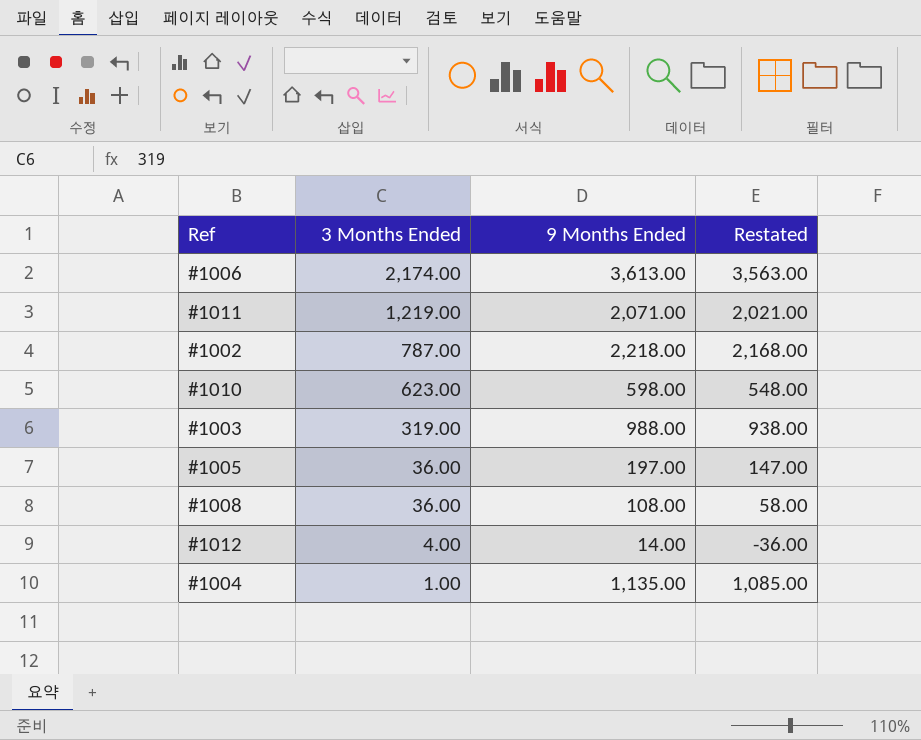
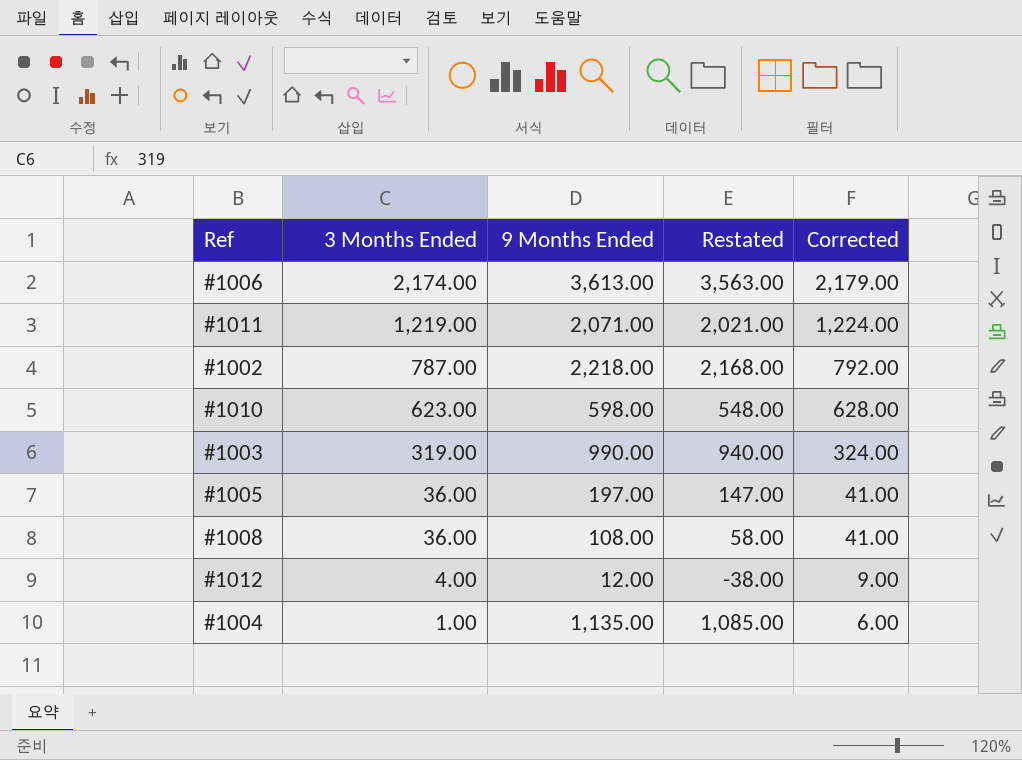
column Corrected | formula: none -> [3 Months Ended] + 5
#1003 | 9 Months Ended: 988.00 -> 990.00
#1003 | Restated: 938.00 -> 940.00
#1012 | 9 Months Ended: 14.00 -> 12.00
#1012 | Restated: -36.00 -> -38.00

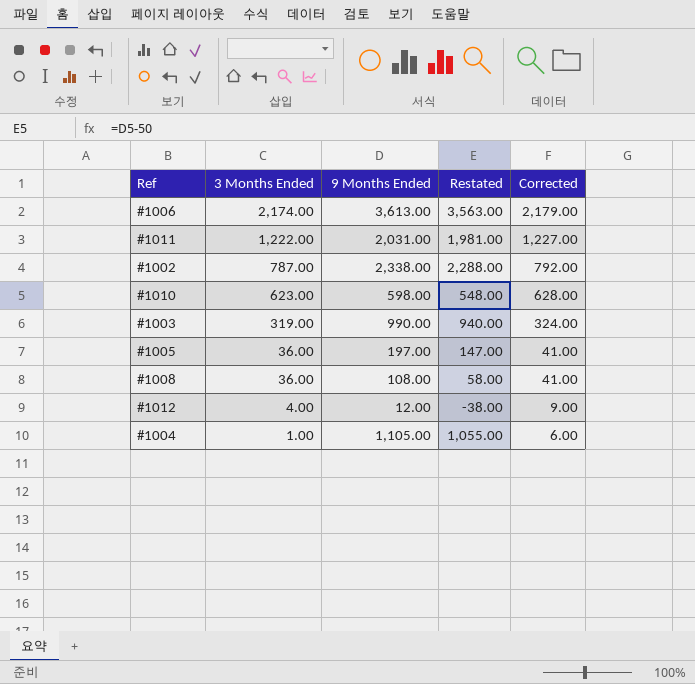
#1011 | 3 Months Ended: 1,219.00 -> 1,222.00
#1011 | 9 Months Ended: 2,071.00 -> 2,031.00
#1011 | Restated: 2,021.00 -> 1,981.00
#1011 | Corrected: 1,224.00 -> 1,227.00
#1002 | 9 Months Ended: 2,218.00 -> 2,338.00
#1002 | Restated: 2,168.00 -> 2,288.00
#1004 | 9 Months Ended: 1,135.00 -> 1,105.00
#1004 | Restated: 1,085.00 -> 1,055.00

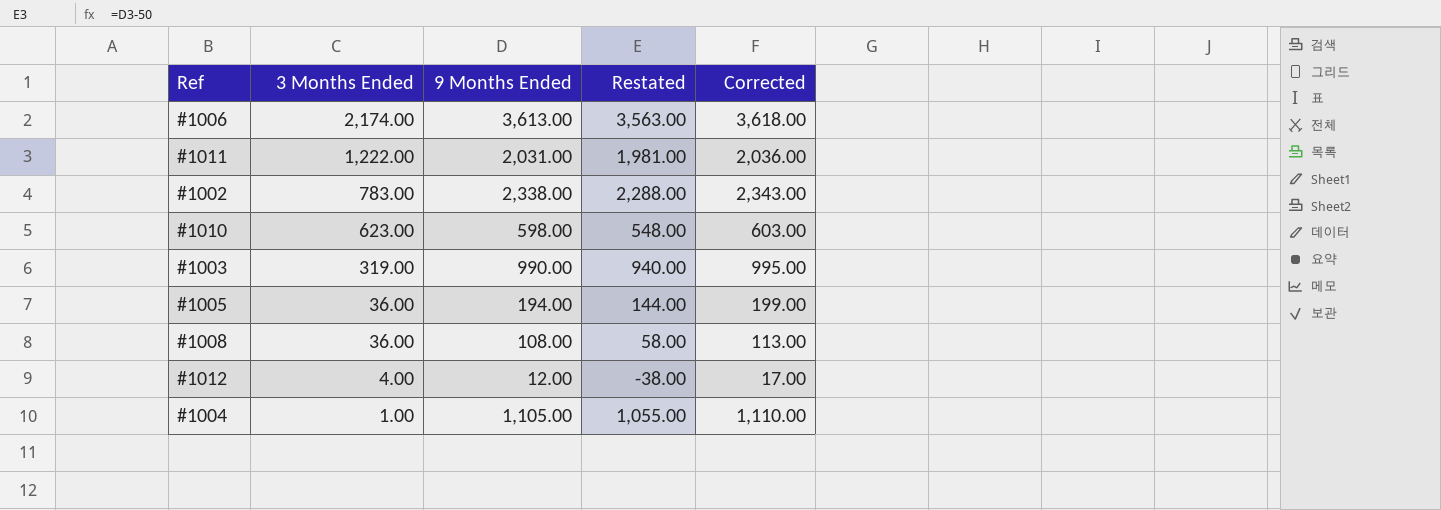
column Corrected | formula: [3 Months Ended] + 5 -> [9 Months Ended] + 5
#1002 | 3 Months Ended: 787.00 -> 783.00
#1005 | 9 Months Ended: 197.00 -> 194.00
#1005 | Restated: 147.00 -> 144.00

